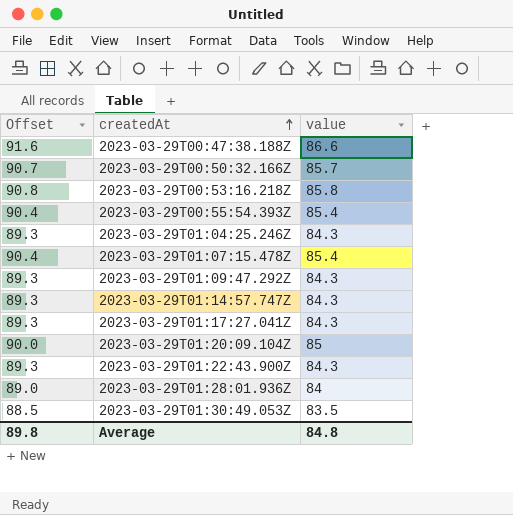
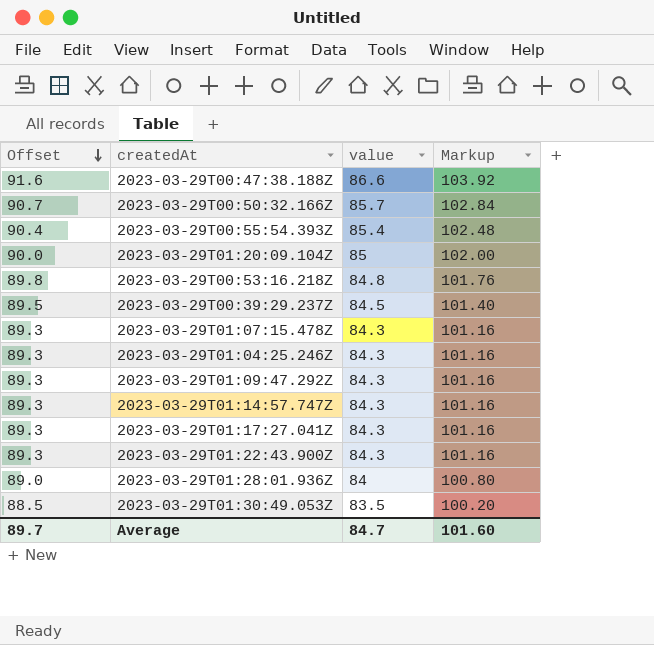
row order: createdAt ascending -> Offset descending
column Markup | formula: none -> [value] * 1.2
2023-03-29T00:53:16.218Z | Offset: 90.8 -> 89.8
2023-03-29T00:53:16.218Z | value: 85.8 -> 84.8
row 2023-03-29T00:39:29.237Z: none -> 89.5 | 84.5 | 101.40
2023-03-29T01:07:15.478Z | Offset: 90.4 -> 89.3
2023-03-29T01:07:15.478Z | value: 85.4 -> 84.3
Average | Offset: 89.8 -> 89.7
Average | value: 84.8 -> 84.7

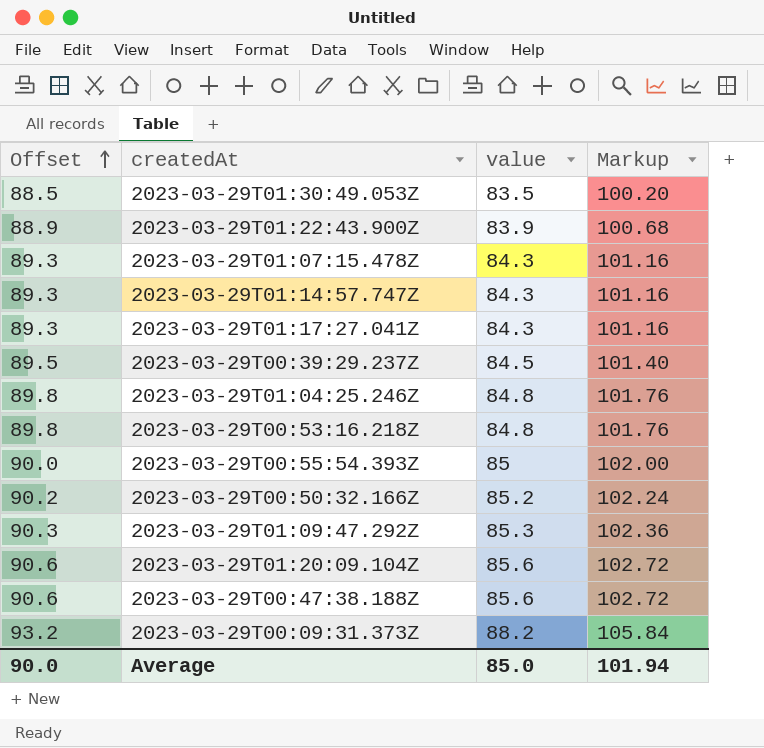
row order: Offset descending -> Offset ascending
row 2023-03-29T01:28:01.936Z: 89.0 | 84 | 100.80 -> none
2023-03-29T01:22:43.900Z | Offset: 89.3 -> 88.9
2023-03-29T01:22:43.900Z | value: 84.3 -> 83.9
2023-03-29T01:22:43.900Z | Markup: 101.16 -> 100.68
2023-03-29T01:04:25.246Z | Offset: 89.3 -> 89.8
2023-03-29T01:04:25.246Z | value: 84.3 -> 84.8
2023-03-29T01:04:25.246Z | Markup: 101.16 -> 101.76
2023-03-29T00:55:54.393Z | Offset: 90.4 -> 90.0
2023-03-29T00:55:54.393Z | value: 85.4 -> 85
2023-03-29T00:55:54.393Z | Markup: 102.48 -> 102.00
2023-03-29T00:50:32.166Z | Offset: 90.7 -> 90.2
2023-03-29T00:50:32.166Z | value: 85.7 -> 85.2
2023-03-29T00:50:32.166Z | Markup: 102.84 -> 102.24
2023-03-29T01:09:47.292Z | Offset: 89.3 -> 90.3
2023-03-29T01:09:47.292Z | value: 84.3 -> 85.3
2023-03-29T01:09:47.292Z | Markup: 101.16 -> 102.36
2023-03-29T01:20:09.104Z | Offset: 90.0 -> 90.6
2023-03-29T01:20:09.104Z | value: 85 -> 85.6
2023-03-29T01:20:09.104Z | Markup: 102.00 -> 102.72
2023-03-29T00:47:38.188Z | Offset: 91.6 -> 90.6
2023-03-29T00:47:38.188Z | value: 86.6 -> 85.6
2023-03-29T00:47:38.188Z | Markup: 103.92 -> 102.72
row 2023-03-29T00:09:31.373Z: none -> 93.2 | 88.2 | 105.84
Average | Offset: 89.7 -> 90.0
Average | value: 84.7 -> 85.0
Average | Markup: 101.60 -> 101.94

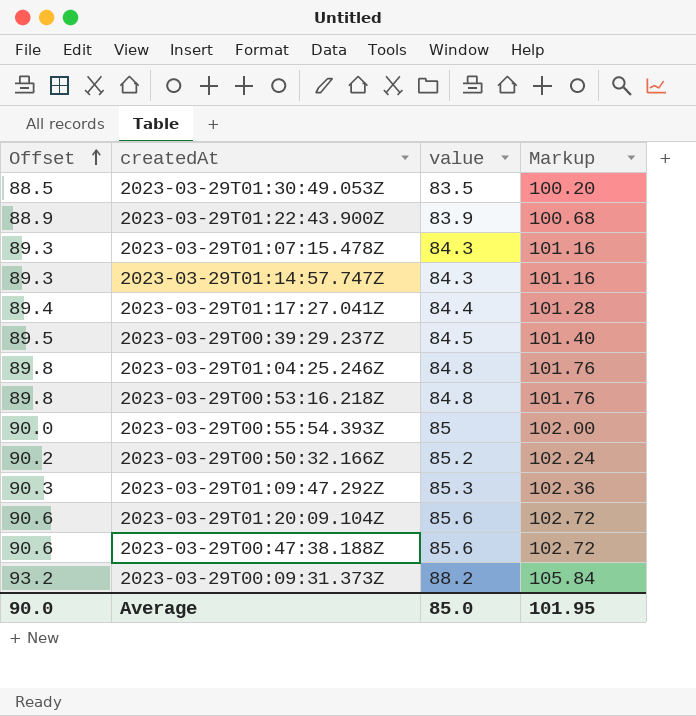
2023-03-29T01:17:27.041Z | Offset: 89.3 -> 89.4
2023-03-29T01:17:27.041Z | value: 84.3 -> 84.4
2023-03-29T01:17:27.041Z | Markup: 101.16 -> 101.28
Average | Markup: 101.94 -> 101.95

